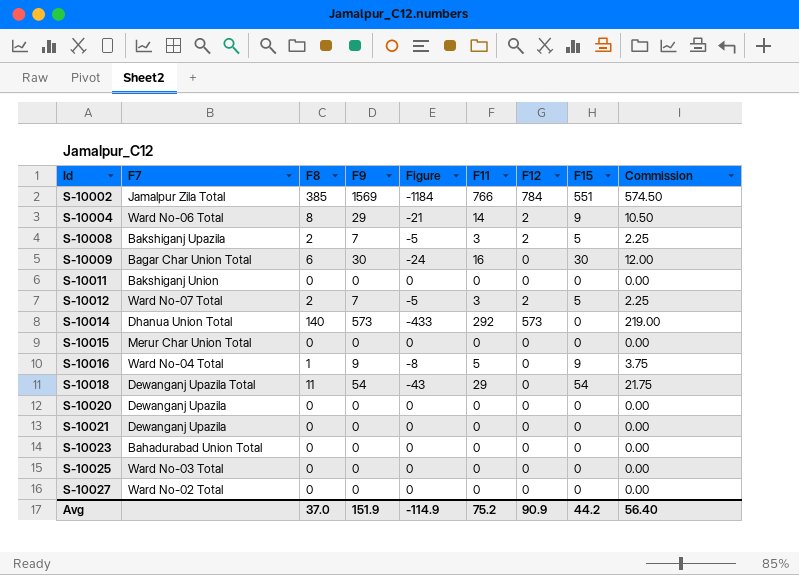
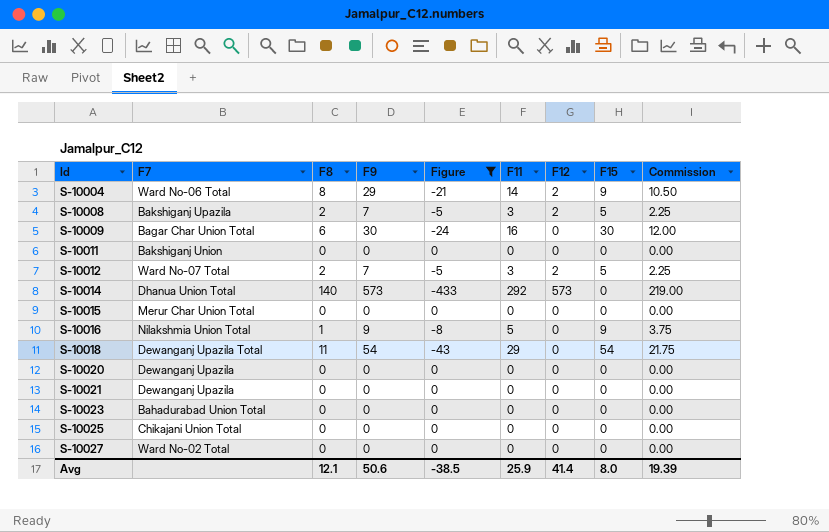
filter: none -> Figure != -1184
S-10016 | F7: Ward No-04 Total -> Nilakshmia Union Total
S-10025 | F7: Ward No-03 Total -> Chikajani Union Total
Avg | F8: 37.0 -> 12.1
Avg | F9: 151.9 -> 50.6
Avg | Figure: -114.9 -> -38.5
Avg | F11: 75.2 -> 25.9
Avg | F12: 90.9 -> 41.4
Avg | F15: 44.2 -> 8.0
Avg | Commission: 56.40 -> 19.39

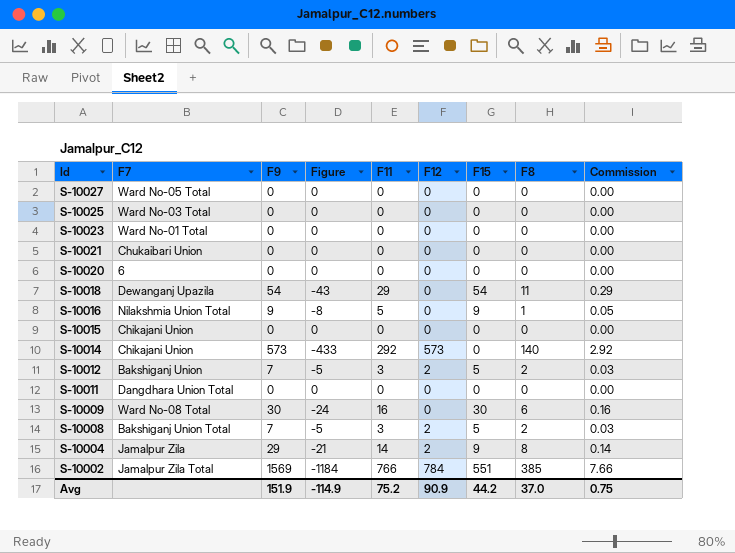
filter: Figure != -1184 -> none
row order: Id ascending -> Id descending
column F8 | position: 3 -> 8
column Commission | formula: [F11] * 0.75 -> [F11] * 0.01
S-10027 | F7: Ward No-02 Total -> Ward No-05 Total
S-10025 | F7: Chikajani Union Total -> Ward No-03 Total
S-10023 | F7: Bahadurabad Union Total -> Ward No-01 Total
S-10021 | F7: Dewanganj Upazila -> Chukaibari Union
S-10020 | F7: Dewanganj Upazila -> 6
S-10018 | F7: Dewanganj Upazila Total -> Dewanganj Upazila
S-10015 | F7: Merur Char Union Total -> Chikajani Union
S-10014 | F7: Dhanua Union Total -> Chikajani Union
S-10012 | F7: Ward No-07 Total -> Bakshiganj Union
S-10011 | F7: Bakshiganj Union -> Dangdhara Union Total
S-10009 | F7: Bagar Char Union Total -> Ward No-08 Total
S-10008 | F7: Bakshiganj Upazila -> Bakshiganj Union Total
S-10004 | F7: Ward No-06 Total -> Jamalpur Zila
Avg | F9: 50.6 -> 151.9
Avg | Figure: -38.5 -> -114.9
Avg | F11: 25.9 -> 75.2
Avg | F12: 41.4 -> 90.9
Avg | F15: 8.0 -> 44.2
Avg | F8: 12.1 -> 37.0
Avg | Commission: 19.39 -> 0.75

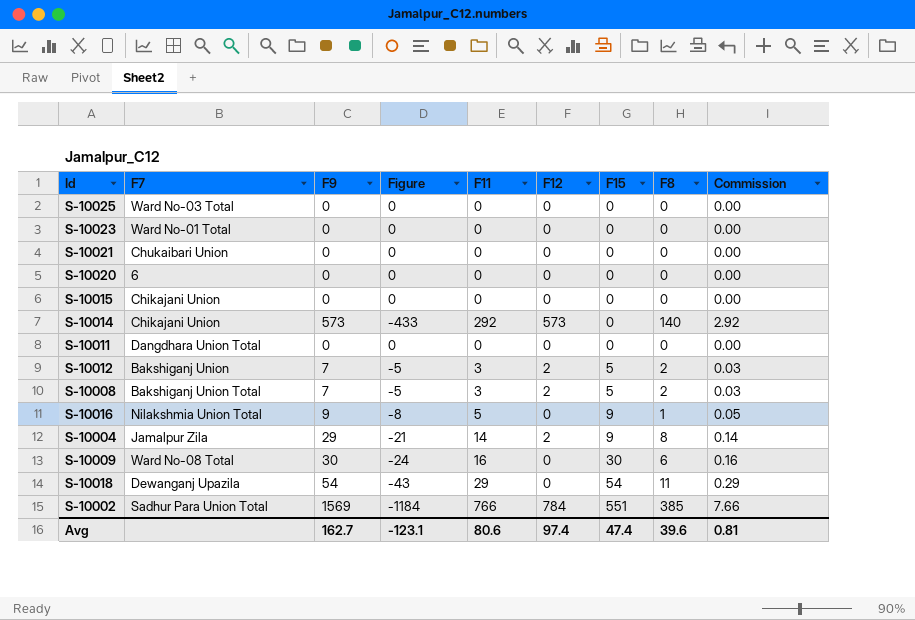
row order: Id descending -> F15 ascending
row S-10027: Ward No-05 Total | 0 | 0 | 0 | 0 | 0 | 0 | 0.00 -> none
S-10002 | F7: Jamalpur Zila Total -> Sadhur Para Union Total
Avg | F9: 151.9 -> 162.7
Avg | Figure: -114.9 -> -123.1
Avg | F11: 75.2 -> 80.6
Avg | F12: 90.9 -> 97.4
Avg | F15: 44.2 -> 47.4
Avg | F8: 37.0 -> 39.6
Avg | Commission: 0.75 -> 0.81

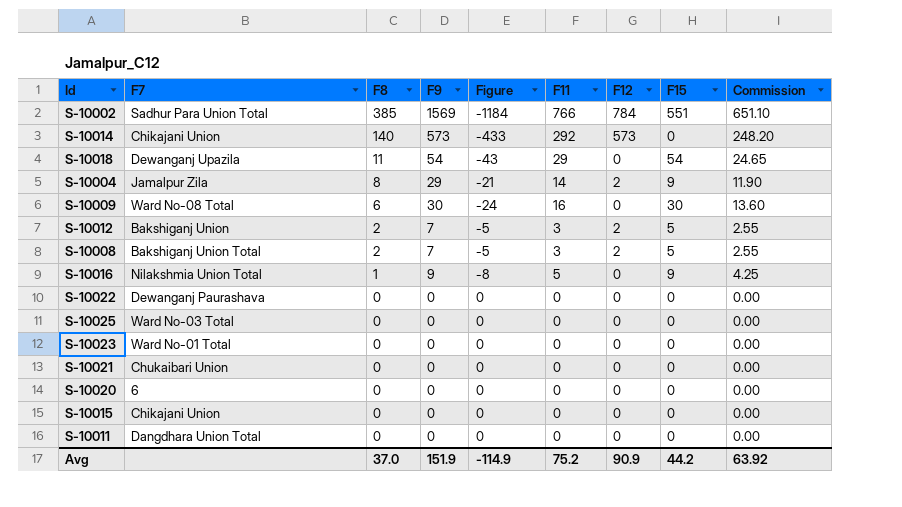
row order: F15 ascending -> F8 descending
column F8 | position: 8 -> 3
column Commission | formula: [F11] * 0.01 -> [F11] * 0.85
row S-10022: none -> Dewanganj Paurashava | 0 | 0 | 0 | 0 | 0 | 0 | 0.00
Avg | F8: 39.6 -> 37.0
Avg | F9: 162.7 -> 151.9
Avg | Figure: -123.1 -> -114.9
Avg | F11: 80.6 -> 75.2
Avg | F12: 97.4 -> 90.9
Avg | F15: 47.4 -> 44.2
Avg | Commission: 0.81 -> 63.92

